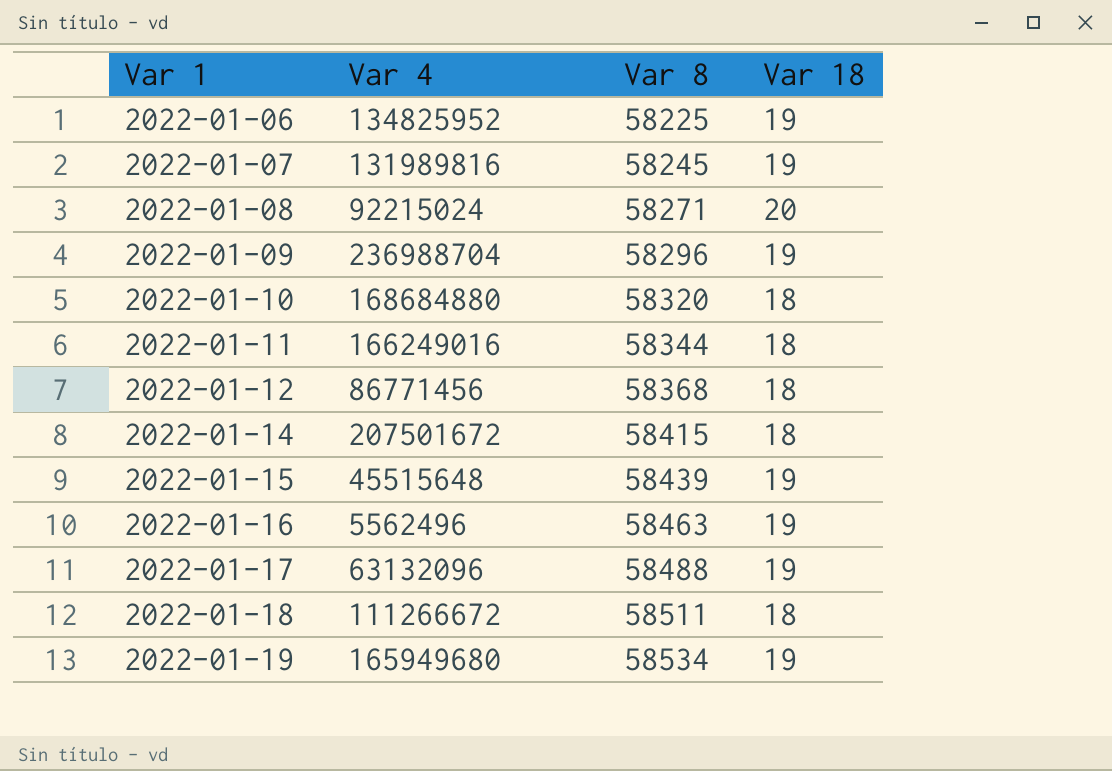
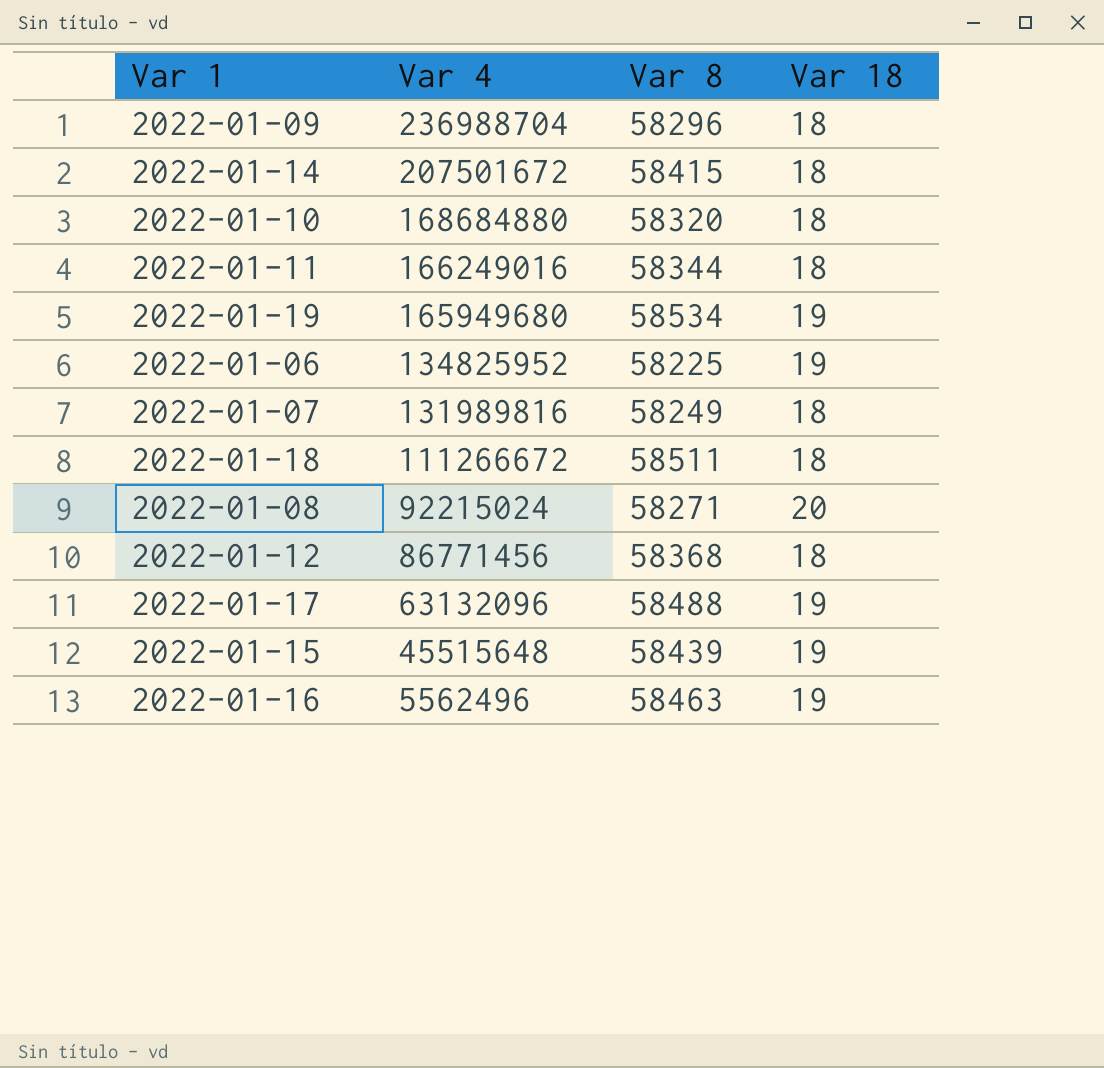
row order: Var 1 ascending -> Var 4 descending
2022-01-09 | Var 18: 19 -> 18
2022-01-07 | Var 8: 58245 -> 58249
2022-01-07 | Var 18: 19 -> 18

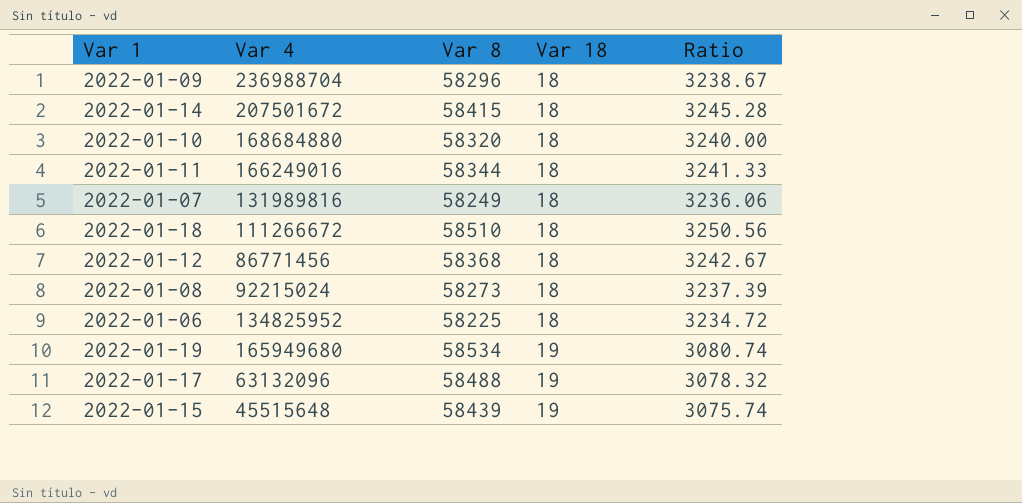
row order: Var 4 descending -> Var 18 ascending
column Ratio | formula: none -> [Var 8] / [Var 18]
row 2022-01-16: 5562496 | 58463 | 19 -> none
2022-01-18 | Var 8: 58511 -> 58510
2022-01-08 | Var 8: 58271 -> 58273
2022-01-08 | Var 18: 20 -> 18
2022-01-06 | Var 18: 19 -> 18

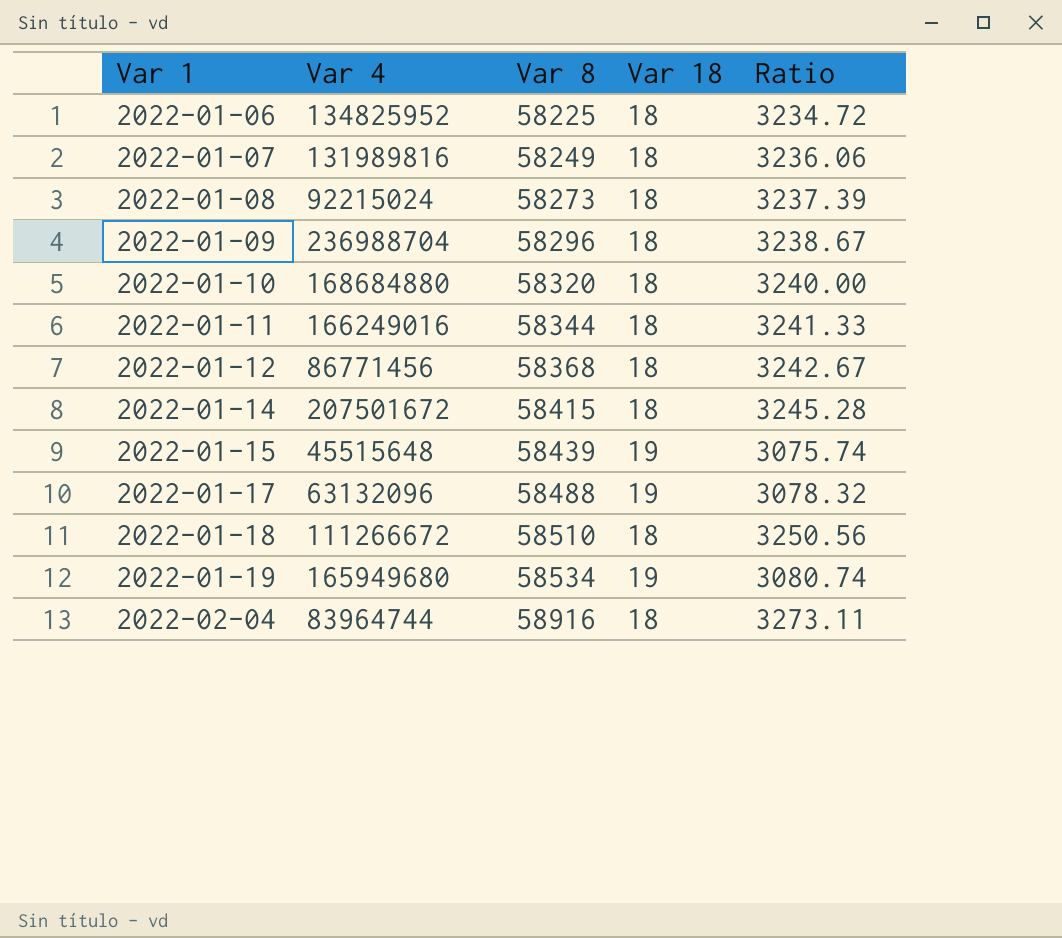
row order: Var 18 ascending -> Var 1 ascending
row 2022-02-04: none -> 83964744 | 58916 | 18 | 3273.11

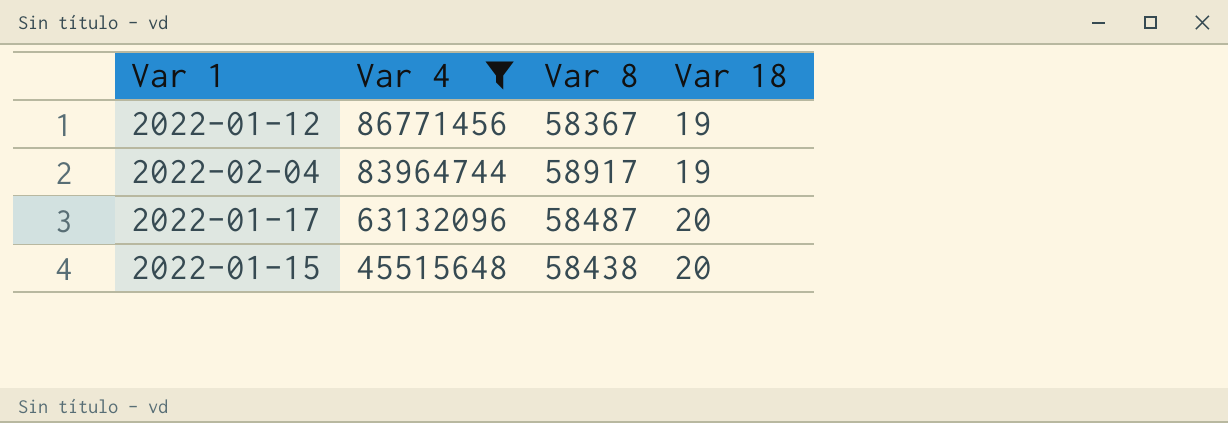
filter: none -> Var 4 <= 86771456
row order: Var 1 ascending -> Var 4 descending
column Ratio | formula: [Var 8] / [Var 18] -> none
2022-01-12 | Var 8: 58368 -> 58367
2022-01-12 | Var 18: 18 -> 19
2022-02-04 | Var 8: 58916 -> 58917
2022-02-04 | Var 18: 18 -> 19
2022-01-17 | Var 8: 58488 -> 58487
2022-01-17 | Var 18: 19 -> 20
2022-01-15 | Var 8: 58439 -> 58438
2022-01-15 | Var 18: 19 -> 20

